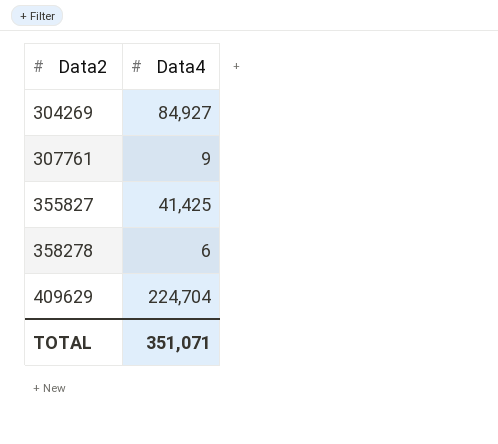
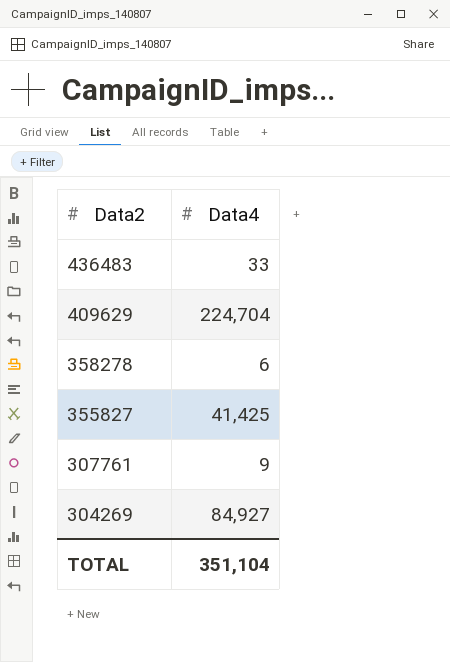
row order: Data2 ascending -> Data2 descending
row 436483: none -> 33
TOTAL | Data4: 351,071 -> 351,104

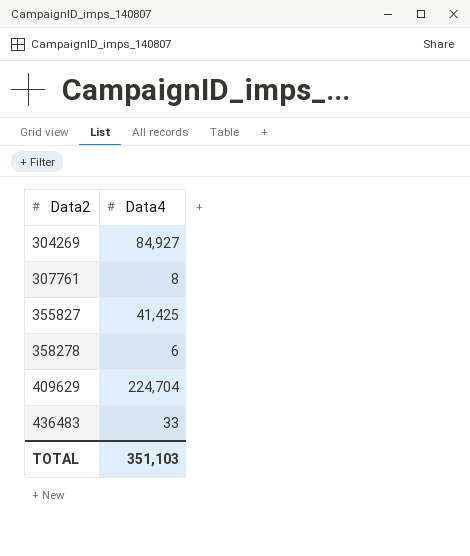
row order: Data2 descending -> Data2 ascending
307761 | Data4: 9 -> 8
TOTAL | Data4: 351,104 -> 351,103

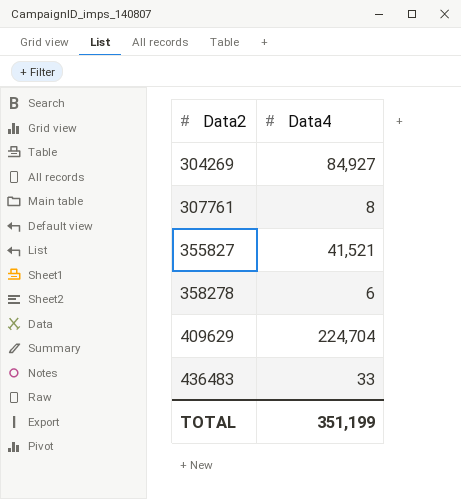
355827 | Data4: 41,425 -> 41,521
TOTAL | Data4: 351,103 -> 351,199

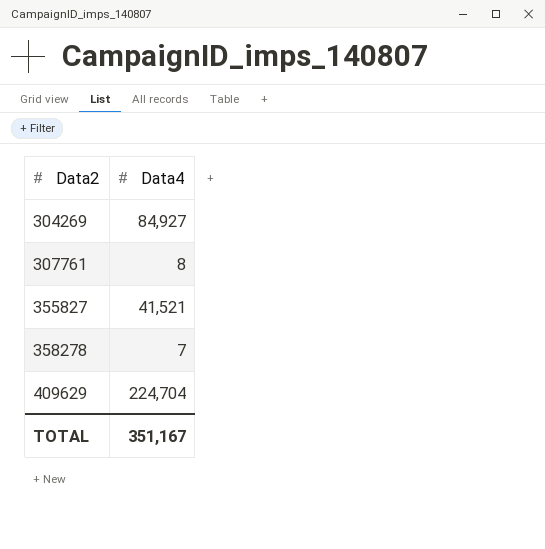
row 436483: 33 -> none
358278 | Data4: 6 -> 7
TOTAL | Data4: 351,199 -> 351,167

